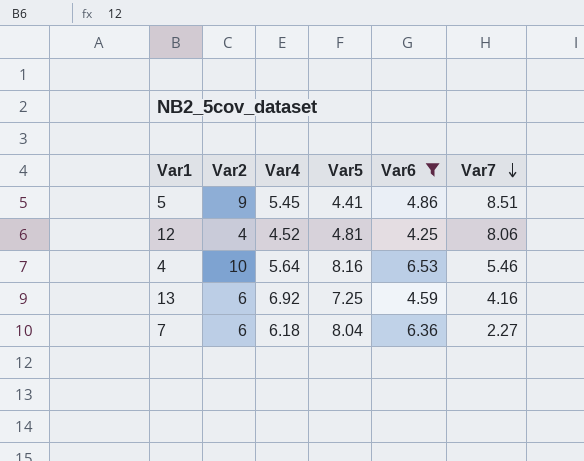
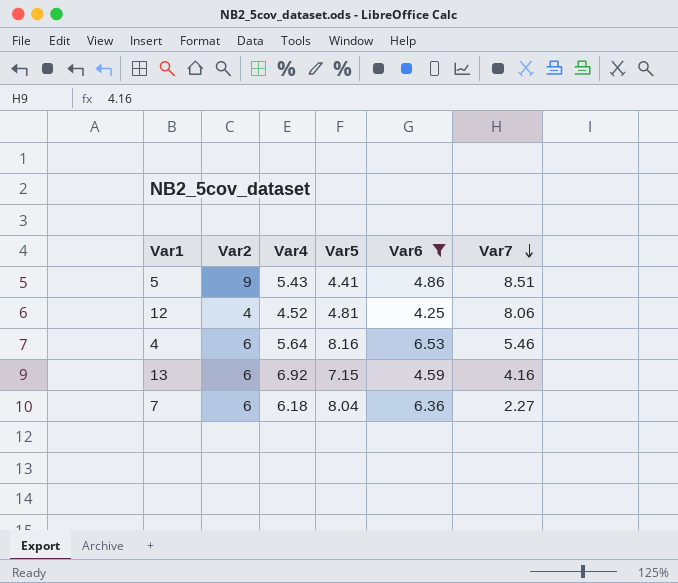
5 | Var4: 5.45 -> 5.43
4 | Var2: 10 -> 6
13 | Var5: 7.25 -> 7.15

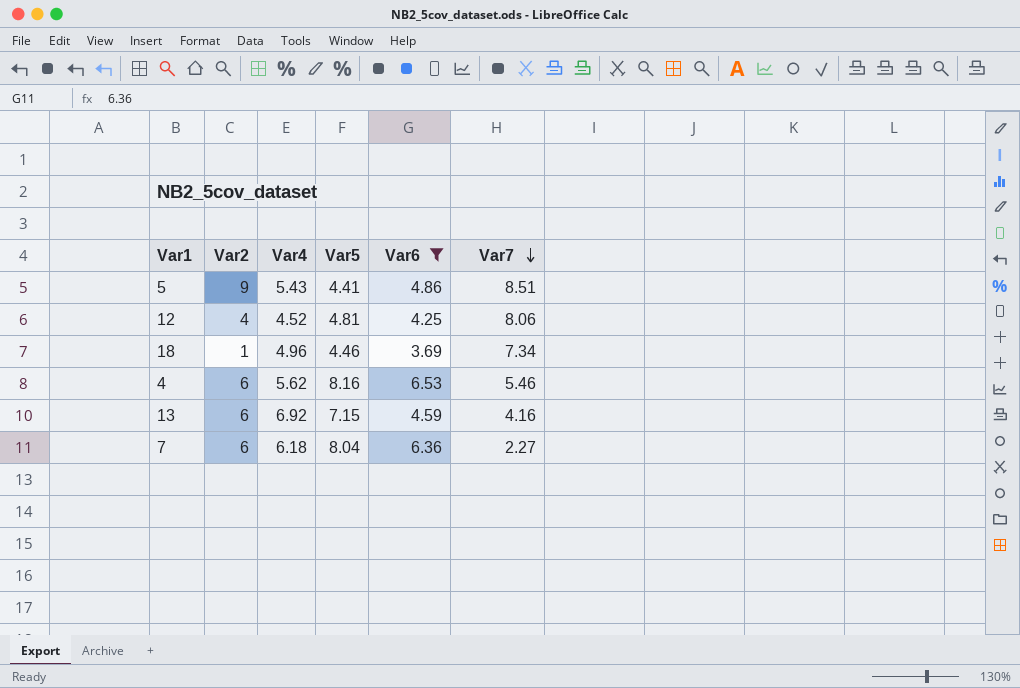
row 18: none -> 1 | 4.96 | 4.46 | 3.69 | 7.34
4 | Var4: 5.64 -> 5.62

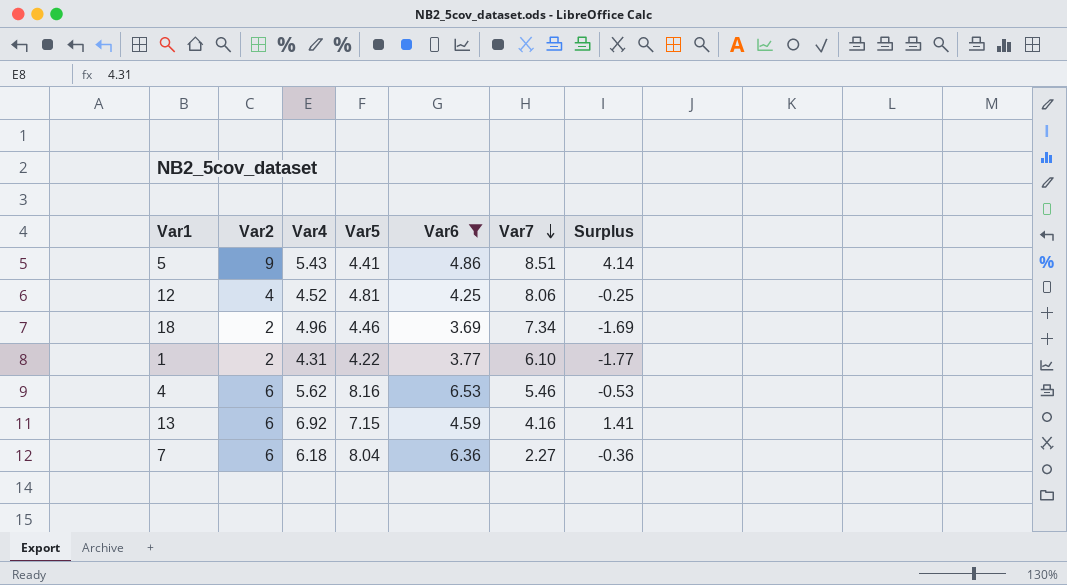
column Surplus | formula: none -> [Var2] - [Var6]
18 | Var2: 1 -> 2
row 1: none -> 2 | 4.31 | 4.22 | 3.77 | 6.10 | -1.77

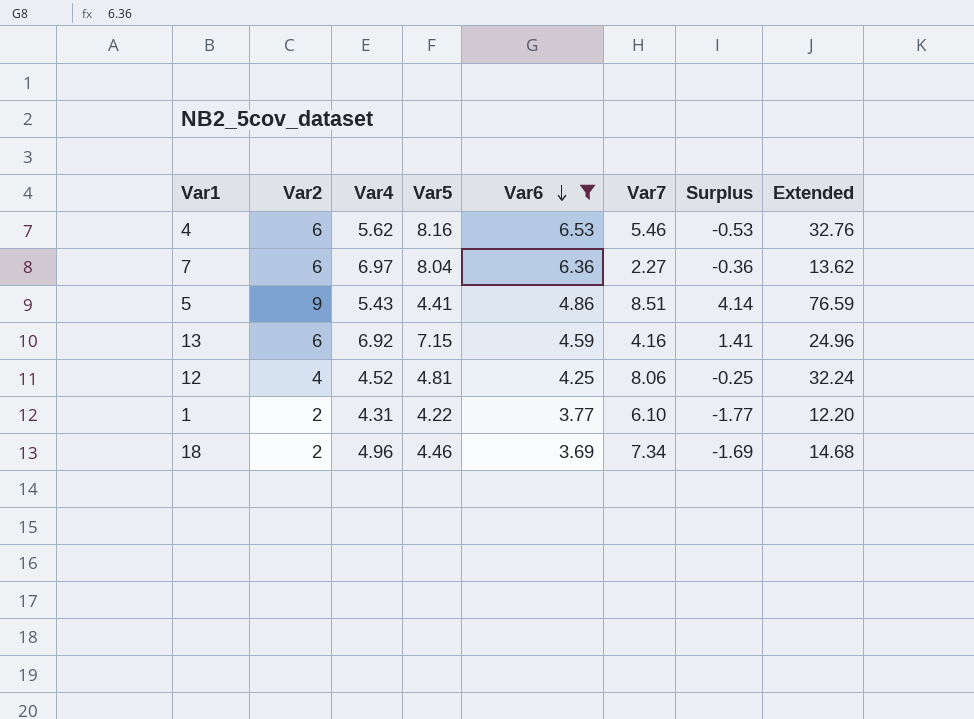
row order: Var7 descending -> Var6 descending
column Extended | formula: none -> [Var2] * [Var7]
7 | Var4: 6.18 -> 6.97

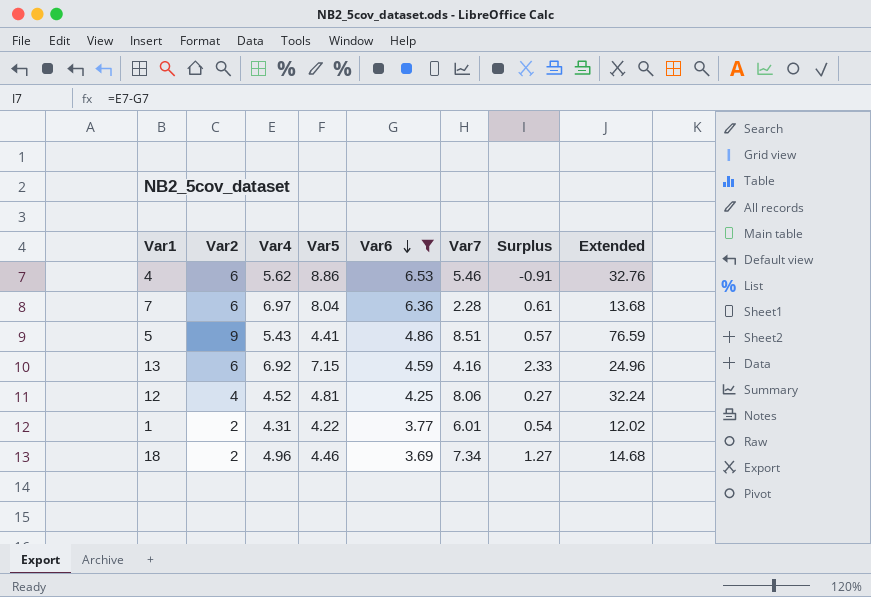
column Surplus | formula: [Var2] - [Var6] -> [Var4] - [Var6]
4 | Var5: 8.16 -> 8.86
7 | Var7: 2.27 -> 2.28
7 | Extended: 13.62 -> 13.68
1 | Var7: 6.10 -> 6.01
1 | Extended: 12.20 -> 12.02

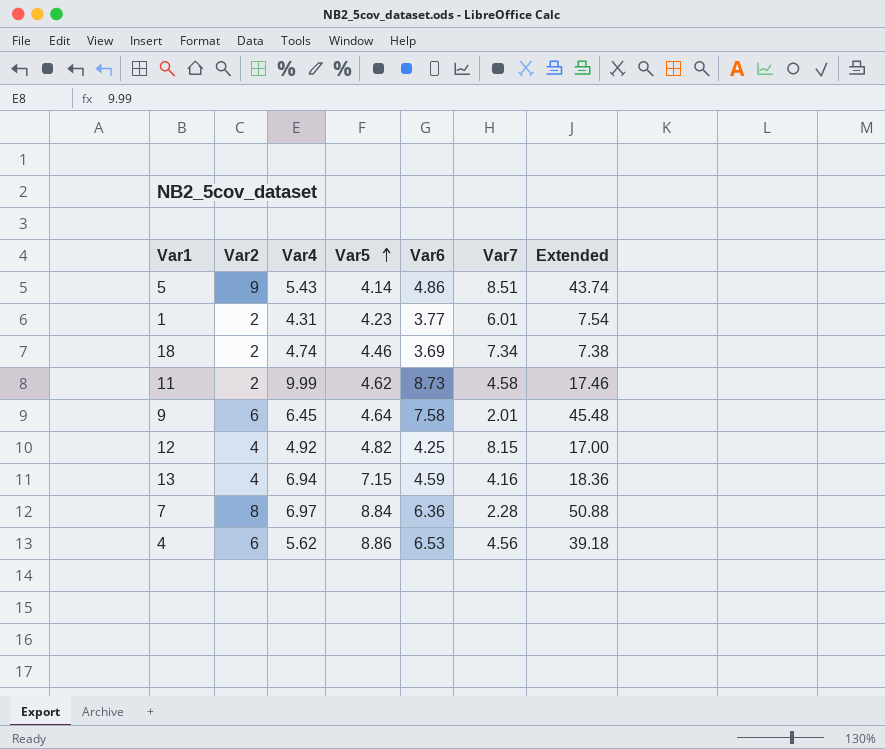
filter: Var6 <= 6.53 -> none
row order: Var6 descending -> Var5 ascending
column Surplus | formula: [Var4] - [Var6] -> none
column Extended | formula: [Var2] * [Var7] -> [Var2] * [Var6]
5 | Var5: 4.41 -> 4.14
1 | Var5: 4.22 -> 4.23
18 | Var4: 4.96 -> 4.74
12 | Var4: 4.52 -> 4.92
12 | Var5: 4.81 -> 4.82
12 | Var7: 8.06 -> 8.15
13 | Var2: 6 -> 4
13 | Var4: 6.92 -> 6.94
7 | Var2: 6 -> 8
7 | Var5: 8.04 -> 8.84
4 | Var7: 5.46 -> 4.56

